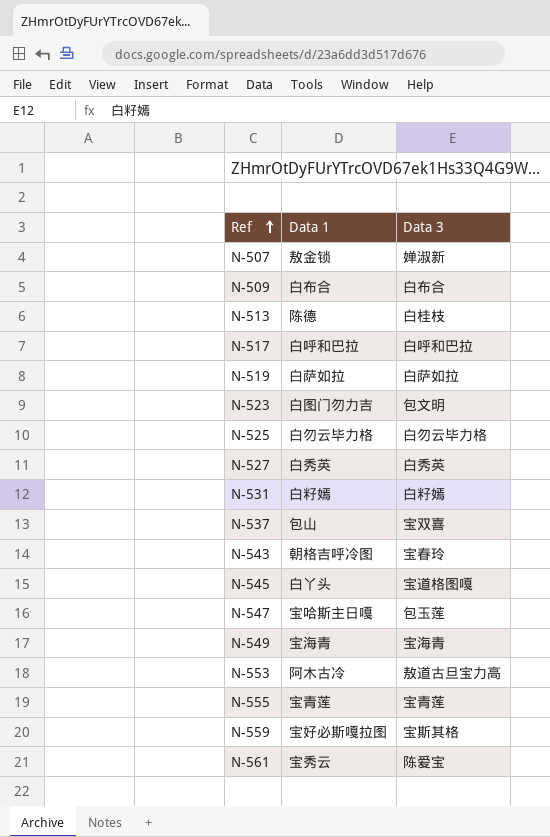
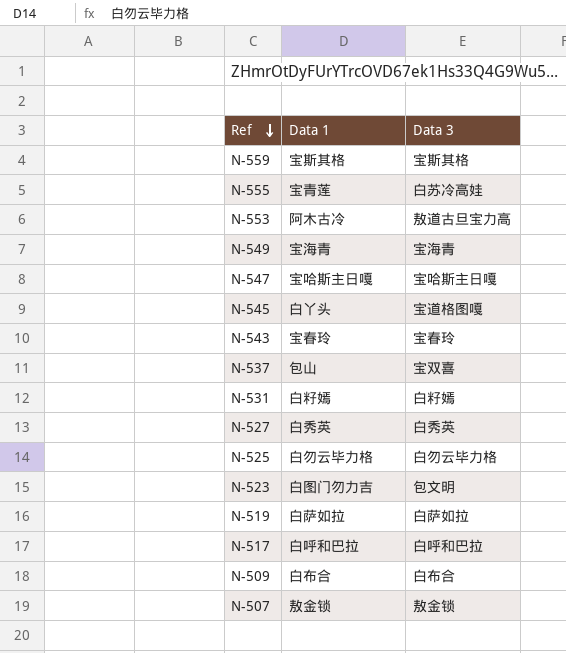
row order: Ref ascending -> Ref descending
row N-513: 陈德 | 白桂枝 -> none
row N-561: 宝秀云 | 陈爱宝 -> none
N-559 | Data 1: 宝好必斯嘎拉图 -> 宝斯其格
N-555 | Data 3: 宝青莲 -> 白苏冷高娃
N-547 | Data 3: 包玉莲 -> 宝哈斯主日嘎
N-543 | Data 1: 朝格吉呼冷图 -> 宝春玲
N-507 | Data 3: 婵淑新 -> 敖金锁

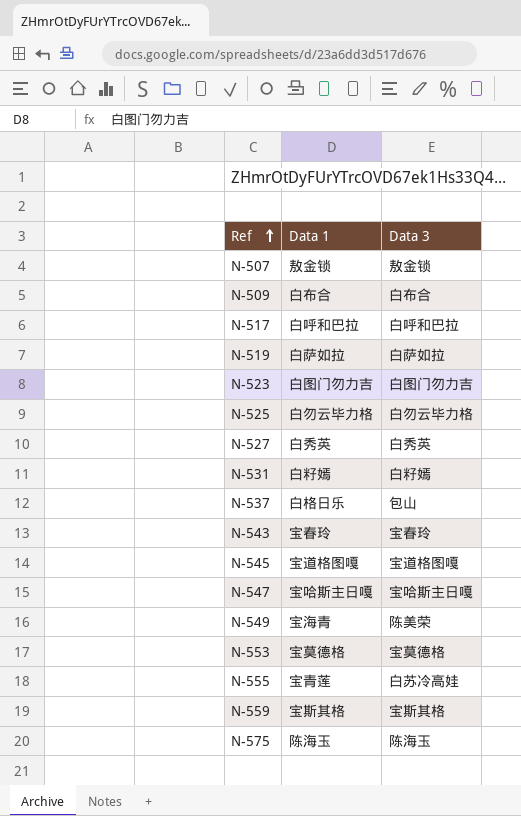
row order: Ref descending -> Ref ascending
N-523 | Data 3: 包文明 -> 白图门勿力吉
N-537 | Data 1: 包山 -> 白格日乐
N-537 | Data 3: 宝双喜 -> 包山
N-545 | Data 1: 白丫头 -> 宝道格图嘎
N-549 | Data 3: 宝海青 -> 陈美荣
N-553 | Data 1: 阿木古冷 -> 宝莫德格
N-553 | Data 3: 敖道古旦宝力高 -> 宝莫德格
row N-575: none -> 陈海玉 | 陈海玉

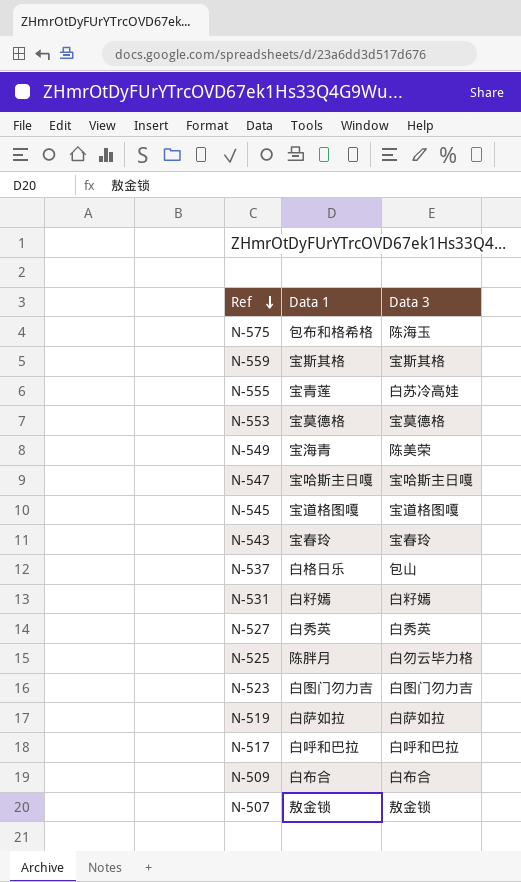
row order: Ref ascending -> Ref descending
N-575 | Data 1: 陈海玉 -> 包布和格希格
N-525 | Data 1: 白勿云毕力格 -> 陈胖月

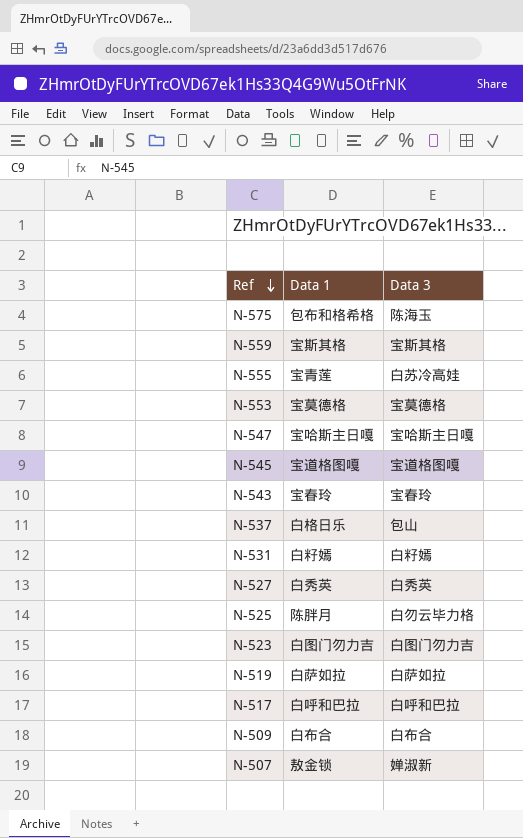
row N-549: 宝海青 | 陈美荣 -> none
N-507 | Data 3: 敖金锁 -> 婵淑新

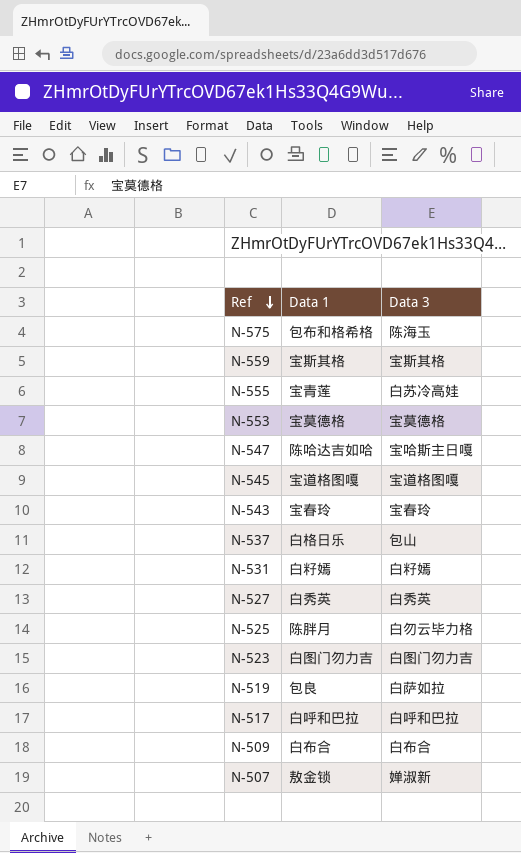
N-547 | Data 1: 宝哈斯主日嘎 -> 陈哈达吉如哈
N-519 | Data 1: 白萨如拉 -> 包良

